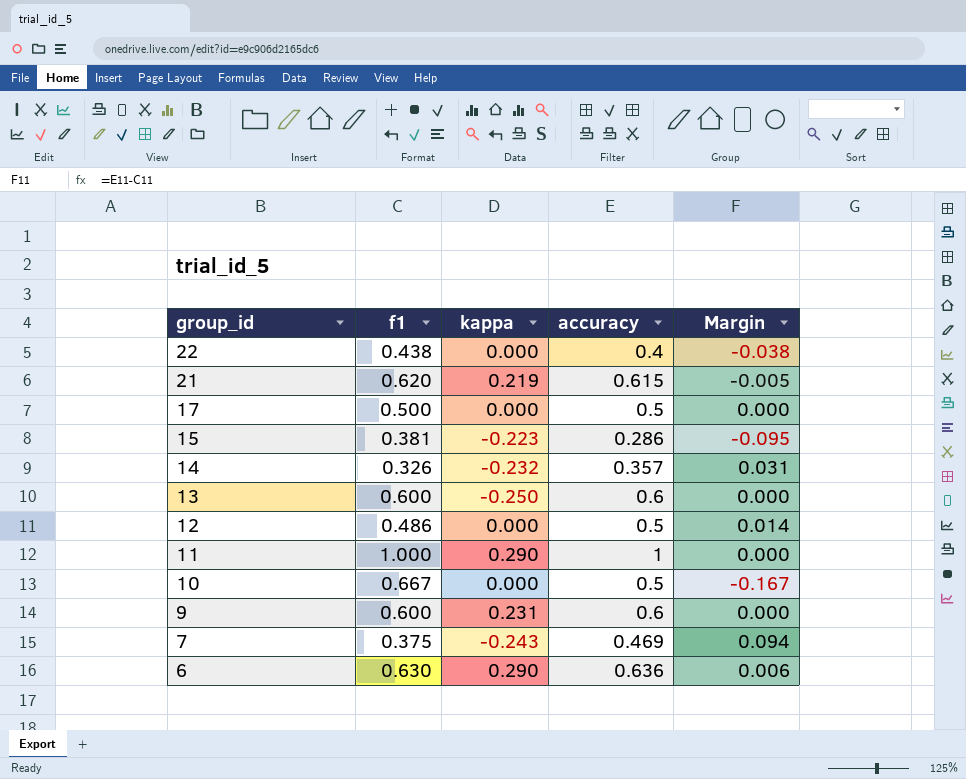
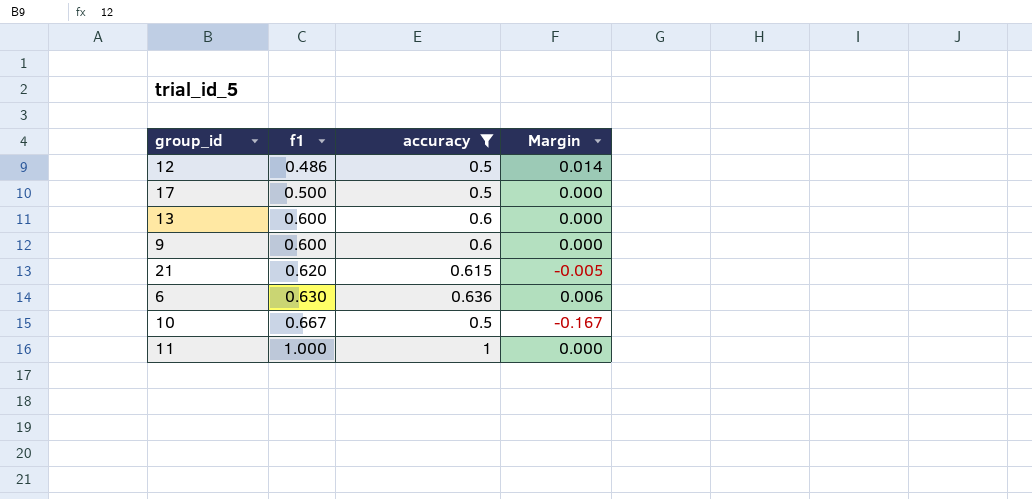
filter: none -> accuracy >= 0.5
row order: group_id descending -> f1 ascending
column kappa | position: 3 -> none

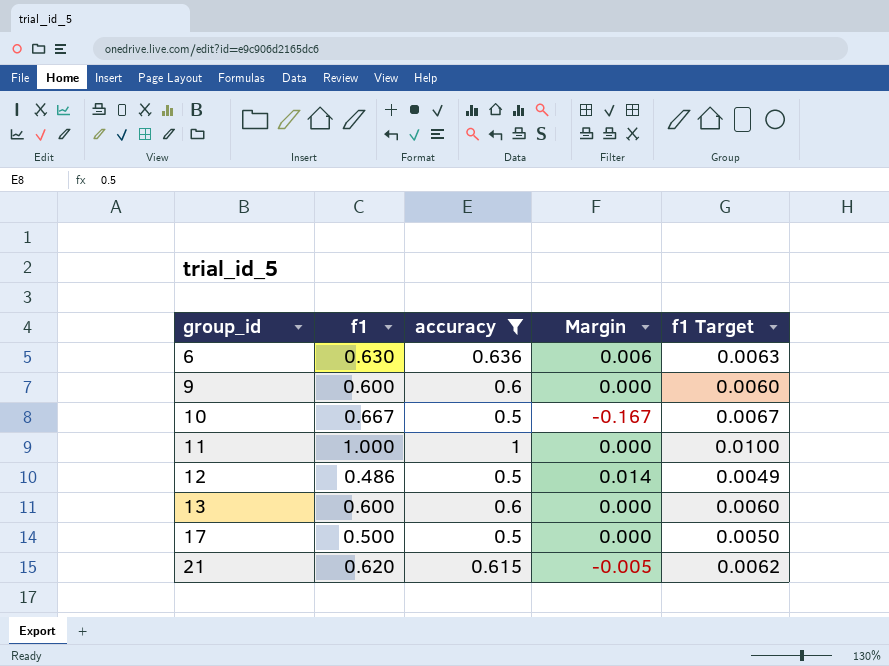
row order: f1 ascending -> group_id ascending
column f1 Target | formula: none -> [f1] * 0.01

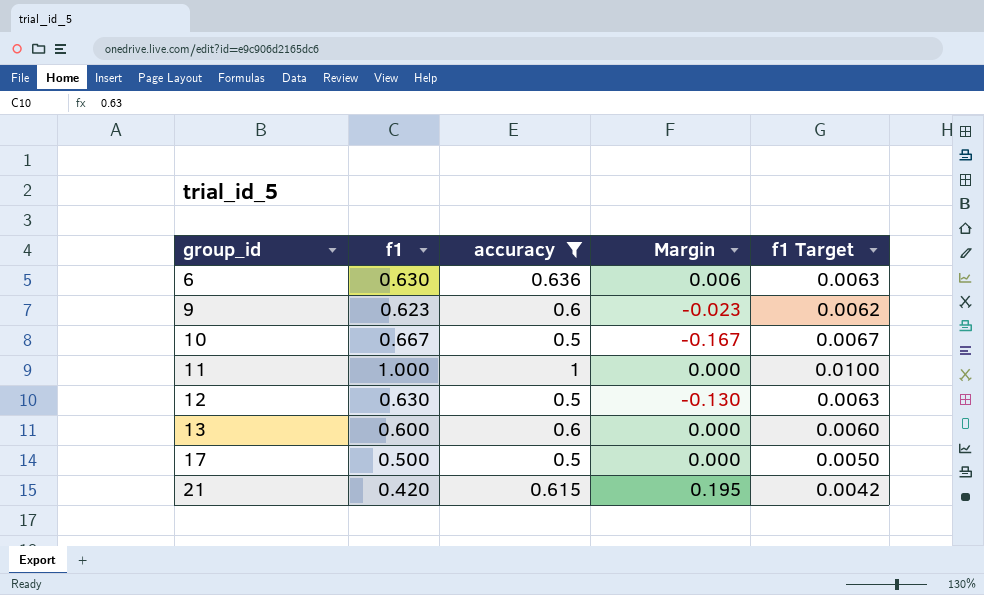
9 | f1: 0.600 -> 0.623
9 | Margin: 0.000 -> -0.023
9 | f1 Target: 0.0060 -> 0.0062
12 | f1: 0.486 -> 0.630
12 | Margin: 0.014 -> -0.130
12 | f1 Target: 0.0049 -> 0.0063
21 | f1: 0.620 -> 0.420
21 | Margin: -0.005 -> 0.195
21 | f1 Target: 0.0062 -> 0.0042

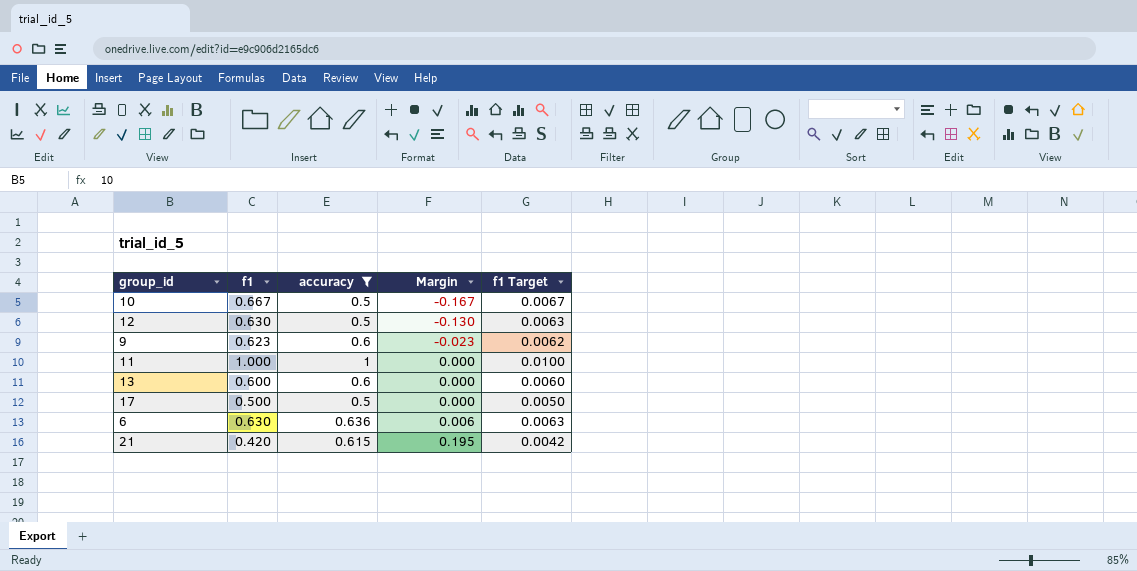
row order: group_id ascending -> Margin ascending

